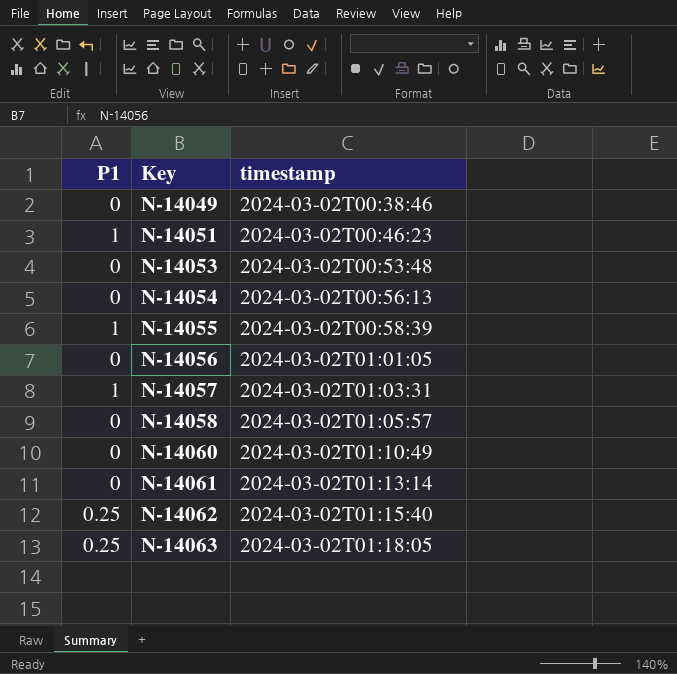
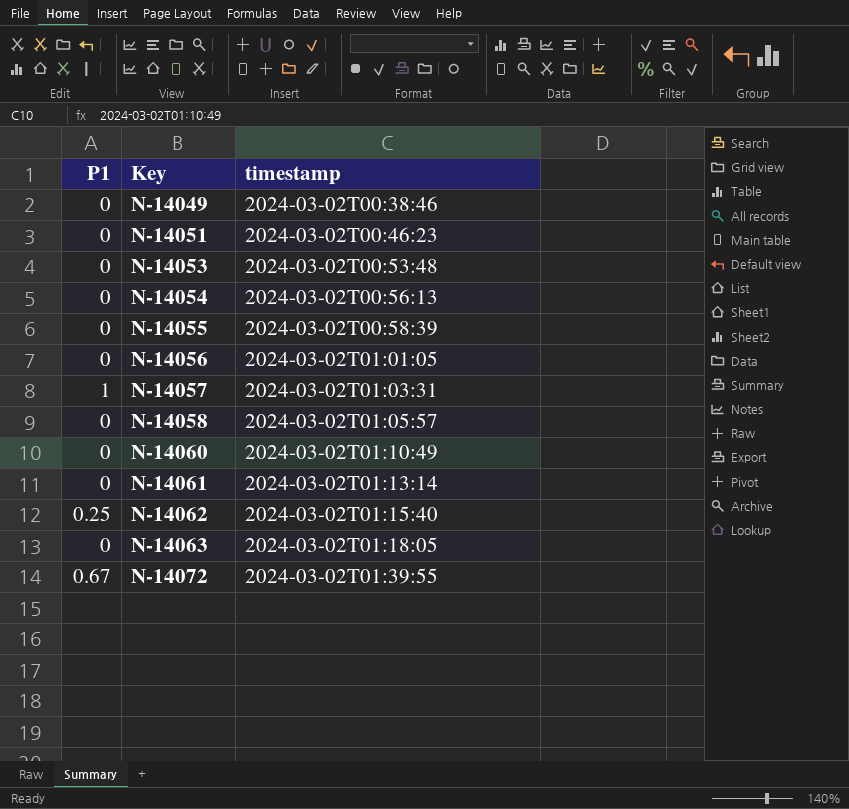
N-14051 | P1: 1 -> 0
N-14055 | P1: 1 -> 0
N-14063 | P1: 0.25 -> 0
row N-14072: none -> 0.67 | 2024-03-02T01:39:55

